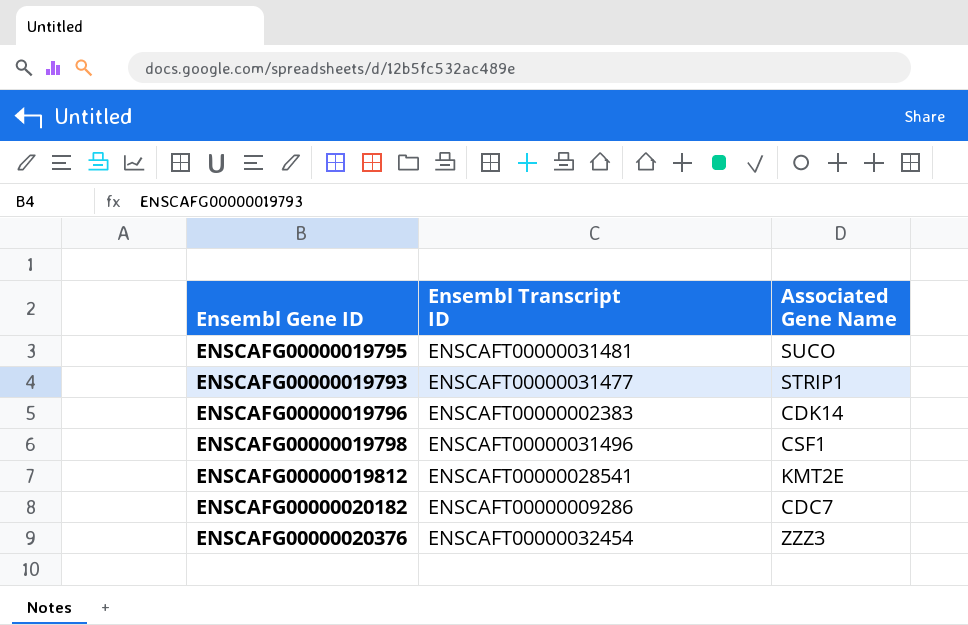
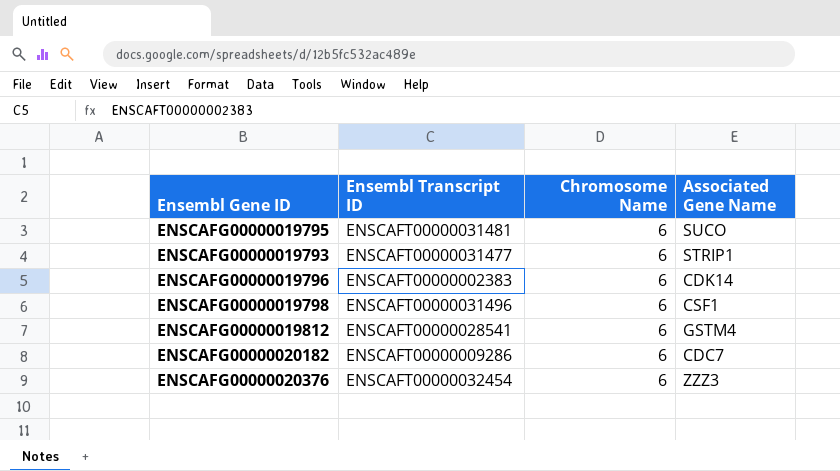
column Chromosome Name | position: none -> 3
ENSCAFG00000019812 | Associated Gene Name: KMT2E -> GSTM4

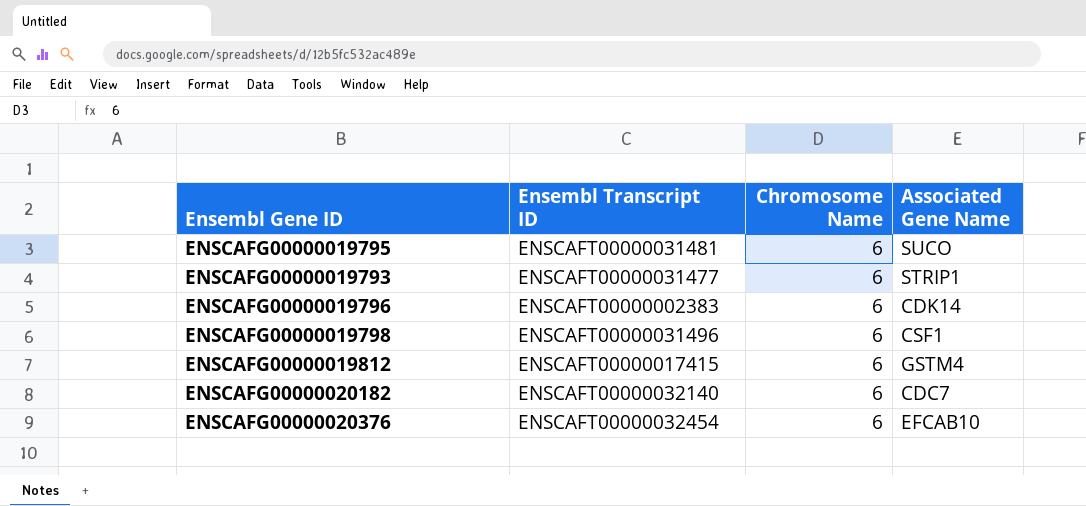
ENSCAFG00000019812 | Ensembl Transcript ID: ENSCAFT00000028541 -> ENSCAFT00000017415
ENSCAFG00000020182 | Ensembl Transcript ID: ENSCAFT00000009286 -> ENSCAFT00000032140
ENSCAFG00000020376 | Associated Gene Name: ZZZ3 -> EFCAB10

